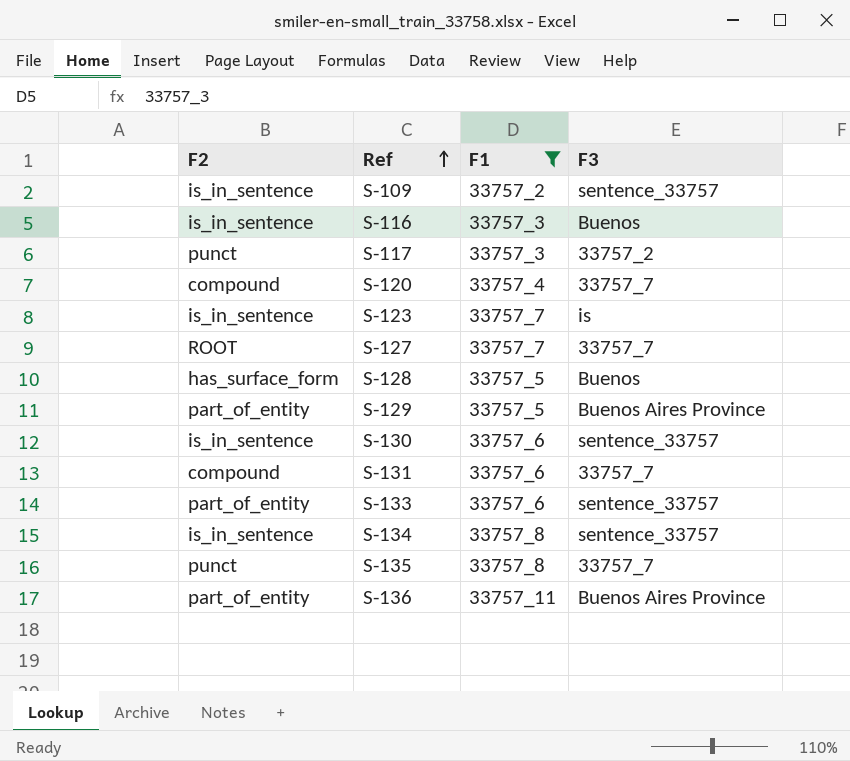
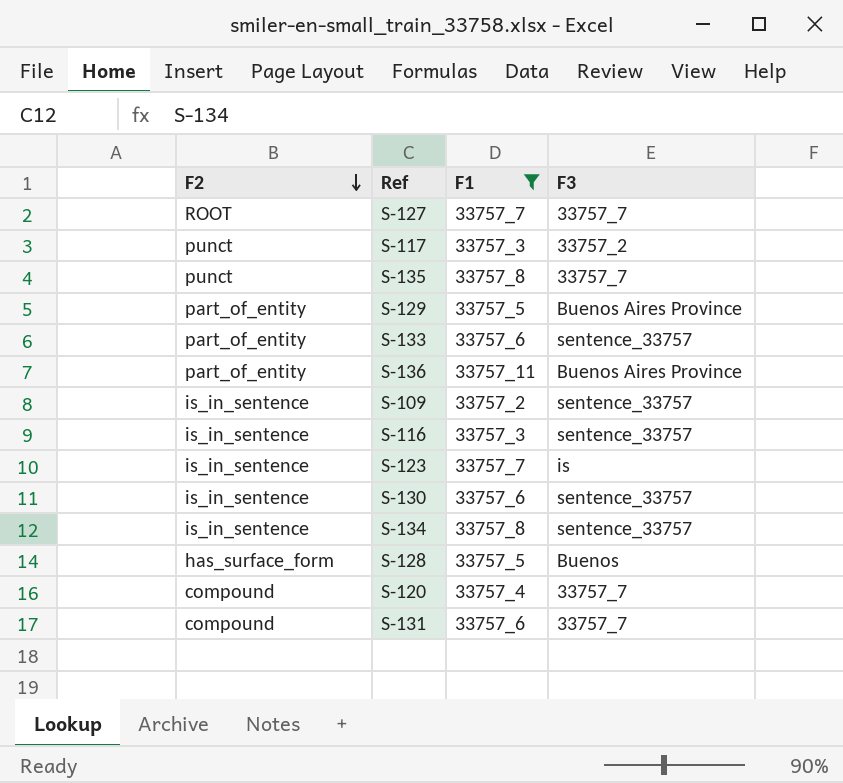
row order: Ref ascending -> F2 descending
S-116 | F3: Buenos -> sentence_33757

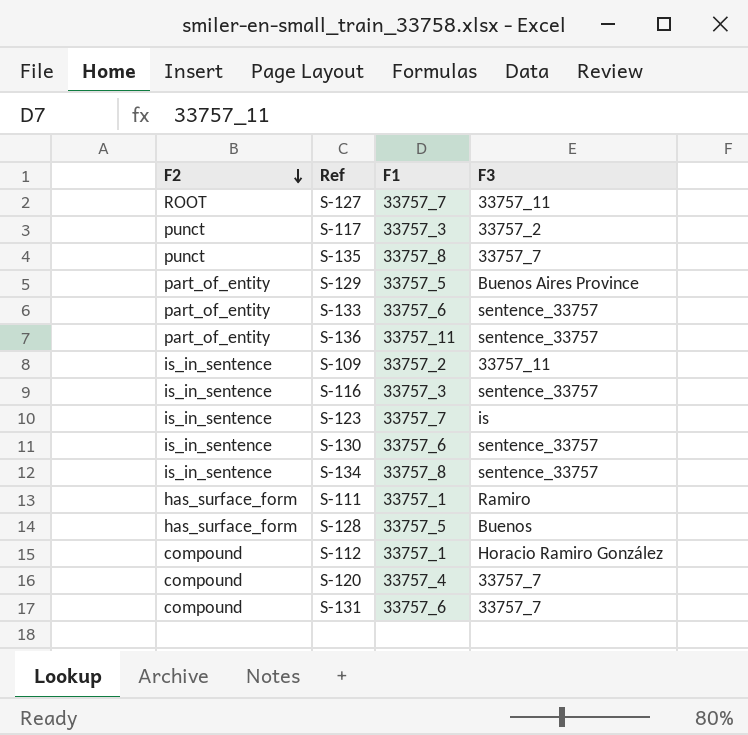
filter: F1 != 33757_1 -> none
S-127 | F3: 33757_7 -> 33757_11
S-136 | F3: Buenos Aires Province -> sentence_33757
S-109 | F3: sentence_33757 -> 33757_11

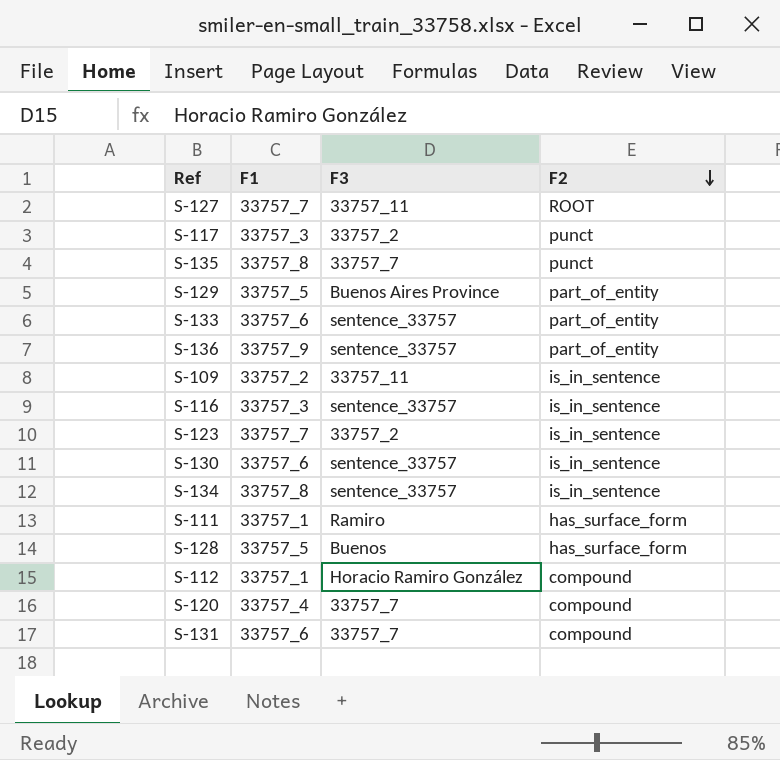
column F2 | position: 1 -> 4
S-136 | F1: 33757_11 -> 33757_9
S-123 | F3: is -> 33757_2

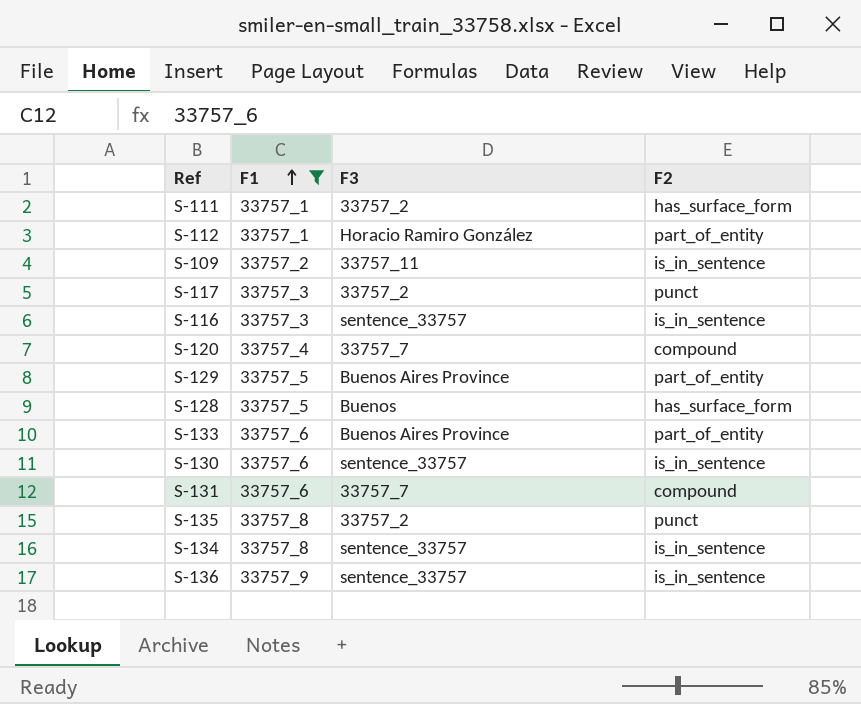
filter: none -> F1 != 33757_7
row order: F2 descending -> F1 ascending
S-111 | F3: Ramiro -> 33757_2
S-112 | F2: compound -> part_of_entity
S-133 | F3: sentence_33757 -> Buenos Aires Province
S-135 | F3: 33757_7 -> 33757_2
S-136 | F2: part_of_entity -> is_in_sentence

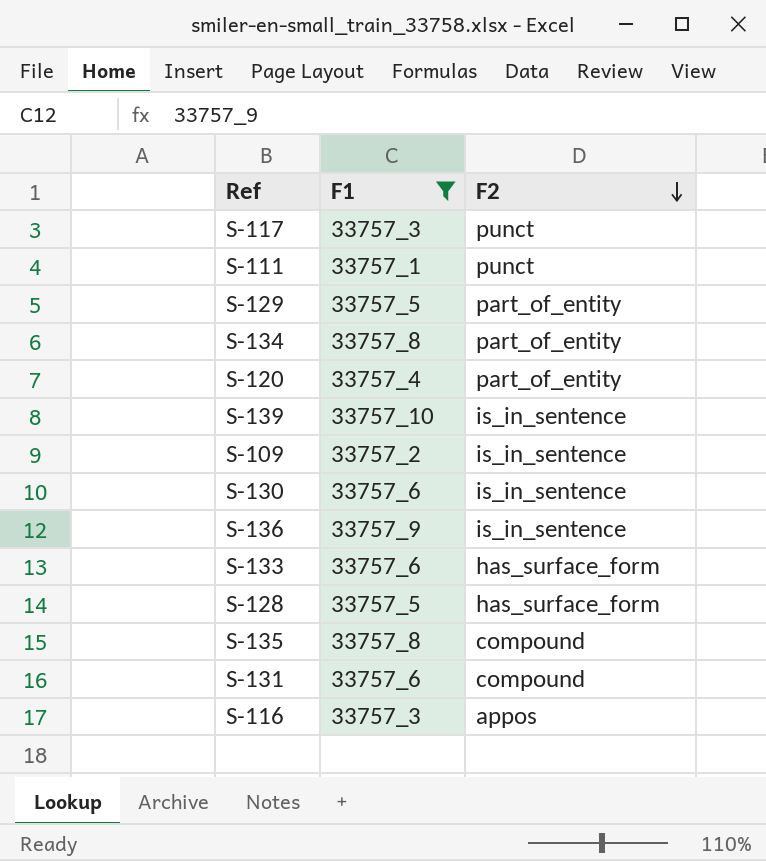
row order: F1 ascending -> F2 descending
column F3 | position: 3 -> none
row S-112: 33757_1 | Horacio Ramiro González | part_of_entity -> none
S-111 | F2: has_surface_form -> punct
S-134 | F2: is_in_sentence -> part_of_entity
S-120 | F2: compound -> part_of_entity
row S-139: none -> 33757_10 | is_in_sentence
S-133 | F2: part_of_entity -> has_surface_form
S-135 | F2: punct -> compound
S-116 | F2: is_in_sentence -> appos

